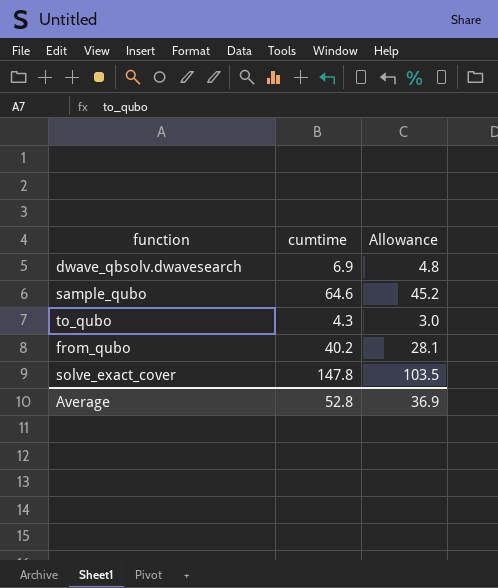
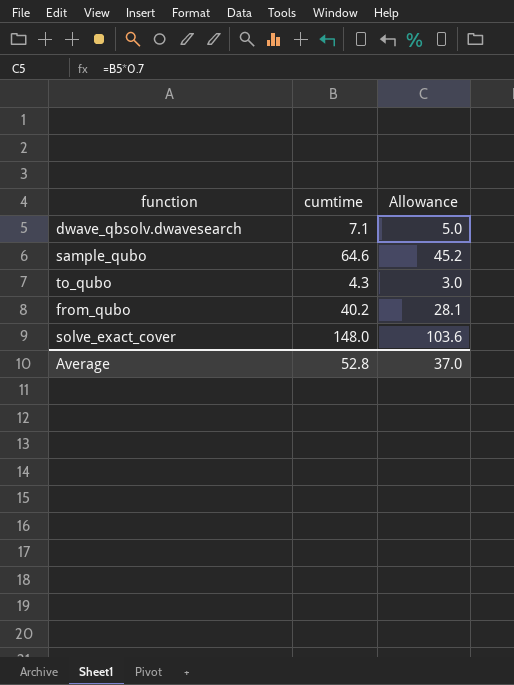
dwave_qbsolv.dwavesearch | cumtime: 6.9 -> 7.1
dwave_qbsolv.dwavesearch | Allowance: 4.8 -> 5.0
solve_exact_cover | cumtime: 147.8 -> 148.0
solve_exact_cover | Allowance: 103.5 -> 103.6
Average | Allowance: 36.9 -> 37.0

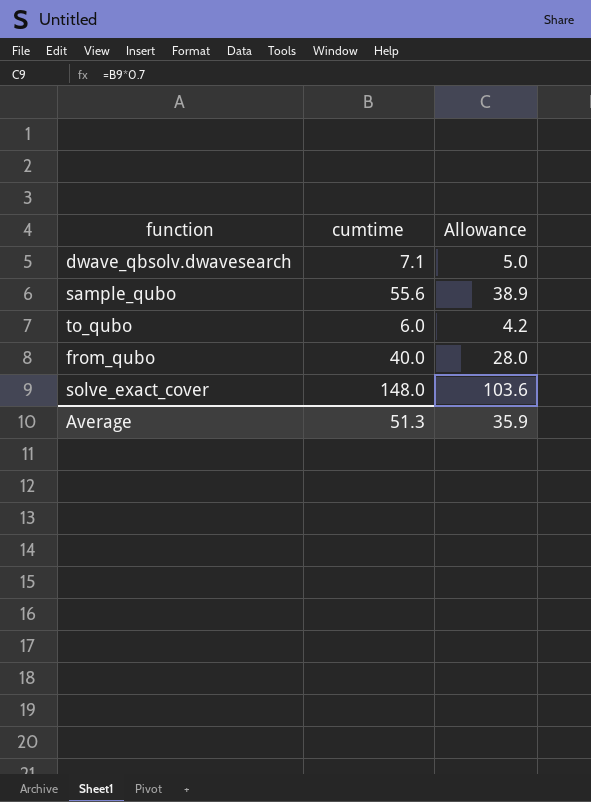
sample_qubo | cumtime: 64.6 -> 55.6
sample_qubo | Allowance: 45.2 -> 38.9
to_qubo | cumtime: 4.3 -> 6.0
to_qubo | Allowance: 3.0 -> 4.2
from_qubo | cumtime: 40.2 -> 40.0
from_qubo | Allowance: 28.1 -> 28.0
Average | cumtime: 52.8 -> 51.3
Average | Allowance: 37.0 -> 35.9

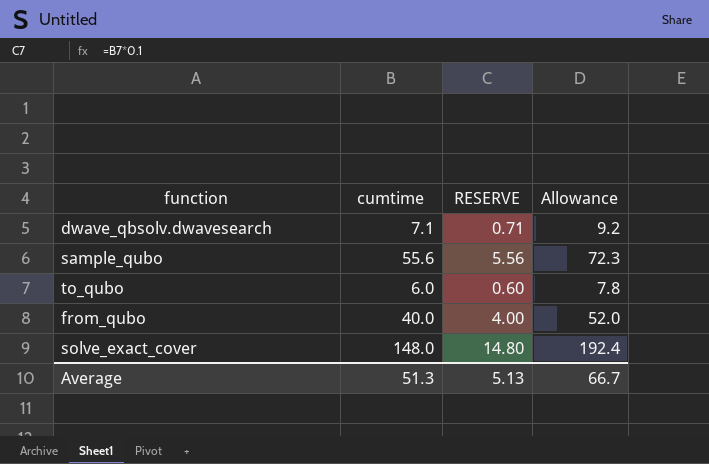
column RESERVE | formula: none -> [cumtime] * 0.1
column Allowance | formula: [cumtime] * 0.7 -> [cumtime] * 1.3
Average | Allowance: 35.9 -> 66.7

